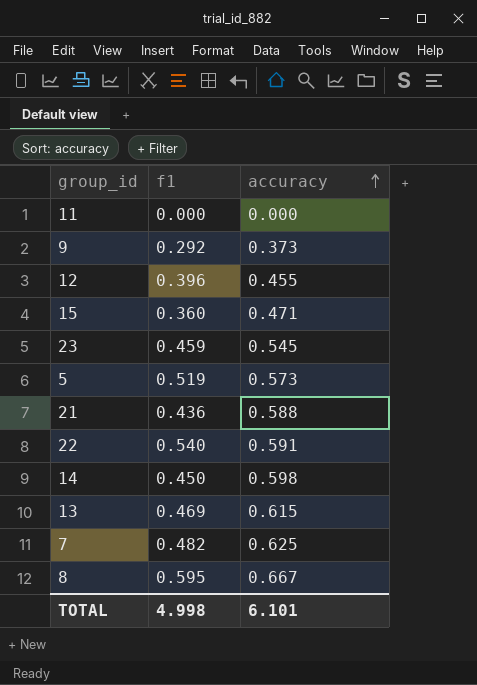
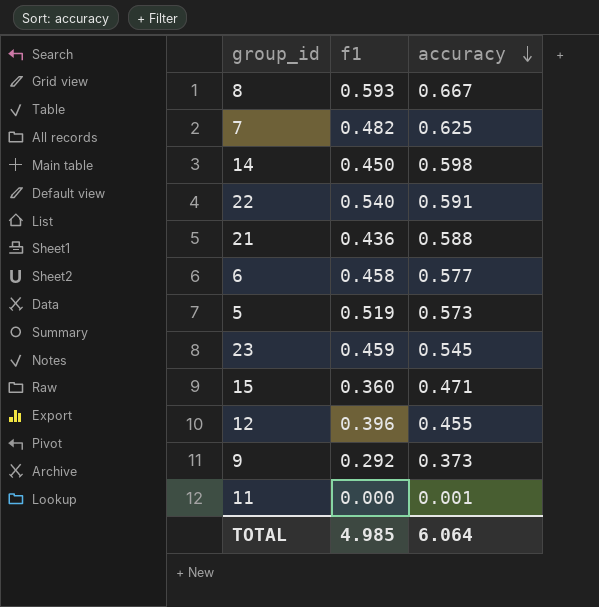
row order: accuracy ascending -> accuracy descending
row 13: 0.469 | 0.615 -> none
8 | f1: 0.595 -> 0.593
row 6: none -> 0.458 | 0.577
11 | accuracy: 0.000 -> 0.001
TOTAL | f1: 4.998 -> 4.985
TOTAL | accuracy: 6.101 -> 6.064

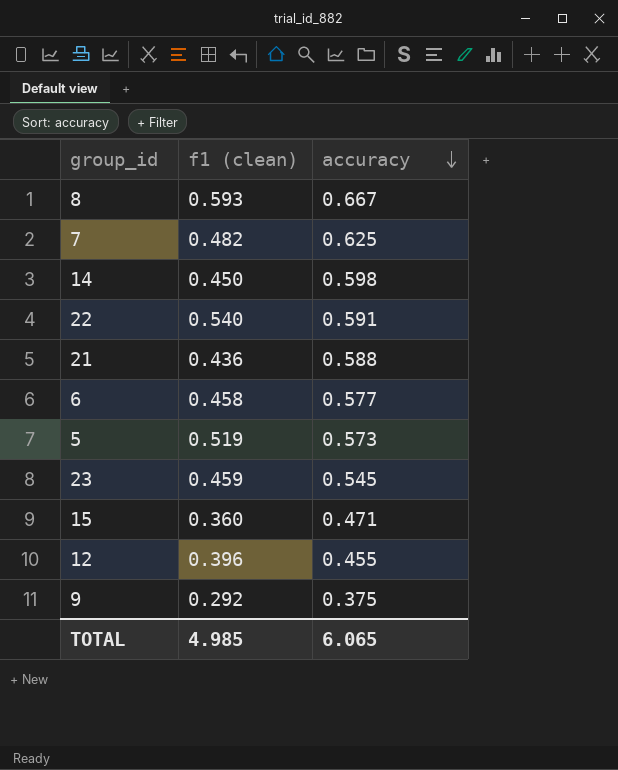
column name: f1 -> f1 (clean)
row 11: 0.000 | 0.001 -> none
9 | accuracy: 0.373 -> 0.375
TOTAL | accuracy: 6.064 -> 6.065

